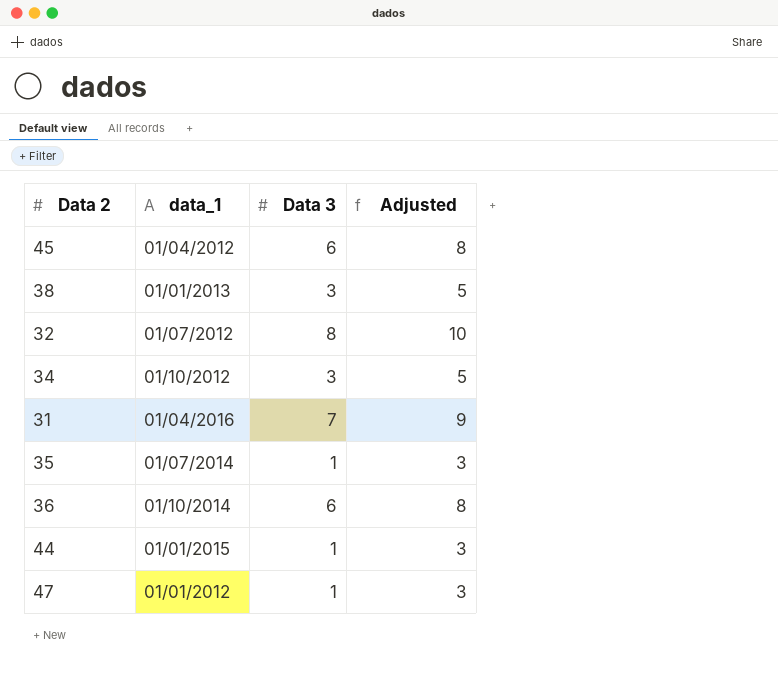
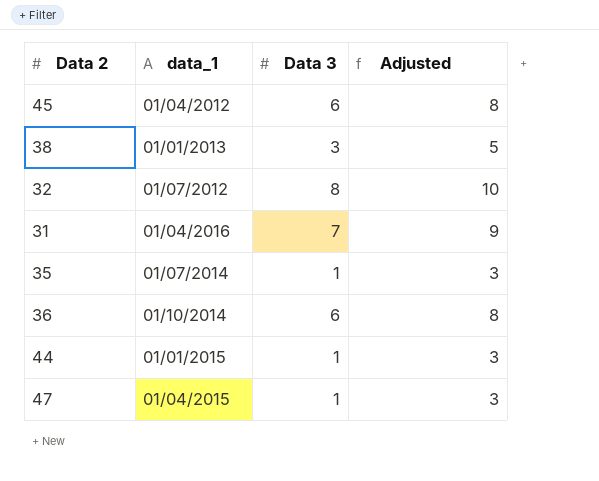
row 34: 01/10/2012 | 3 | 5 -> none
47 | data_1: 01/01/2012 -> 01/04/2015

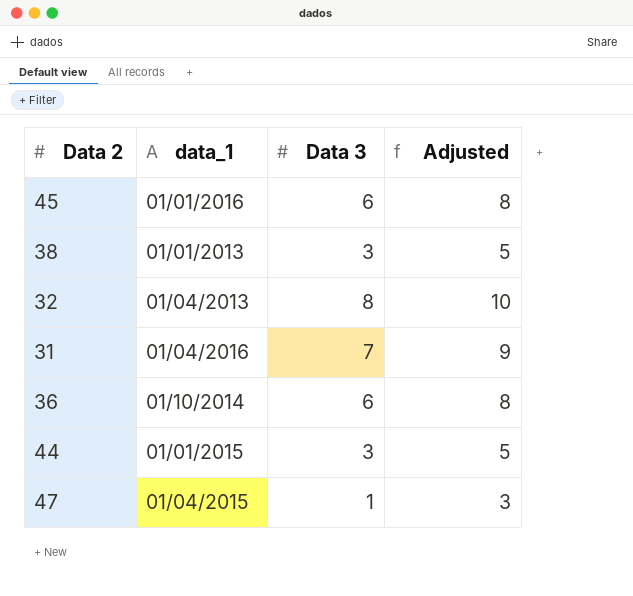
row 35: 01/07/2014 | 1 | 3 -> none
45 | data_1: 01/04/2012 -> 01/01/2016
32 | data_1: 01/07/2012 -> 01/04/2013
44 | Data 3: 1 -> 3
44 | Adjusted: 3 -> 5

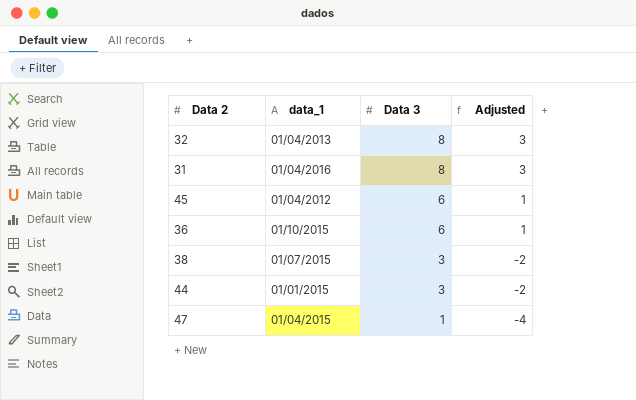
row order: none -> Data 3 descending
column Adjusted | formula: [Data 3] + 2 -> [Data 3] - 5
31 | Data 3: 7 -> 8
45 | data_1: 01/01/2016 -> 01/04/2012
36 | data_1: 01/10/2014 -> 01/10/2015
38 | data_1: 01/01/2013 -> 01/07/2015

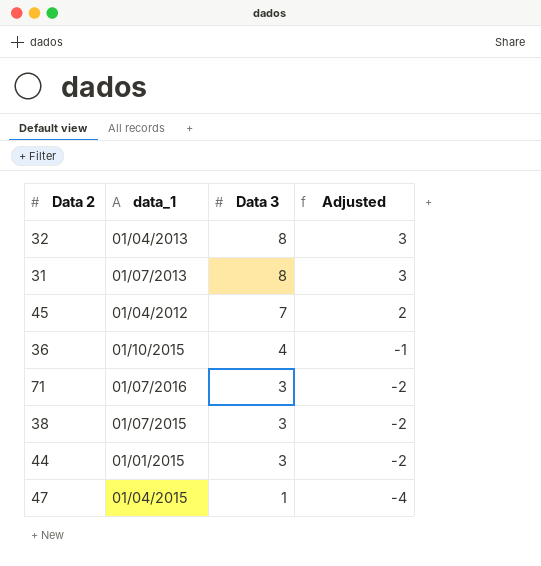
31 | data_1: 01/04/2016 -> 01/07/2013
45 | Data 3: 6 -> 7
45 | Adjusted: 1 -> 2
36 | Data 3: 6 -> 4
36 | Adjusted: 1 -> -1
row 71: none -> 01/07/2016 | 3 | -2

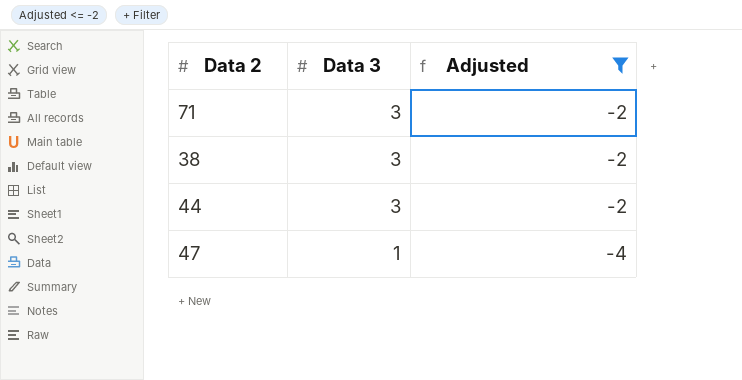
filter: none -> Adjusted <= -2
column data_1 | position: 2 -> none

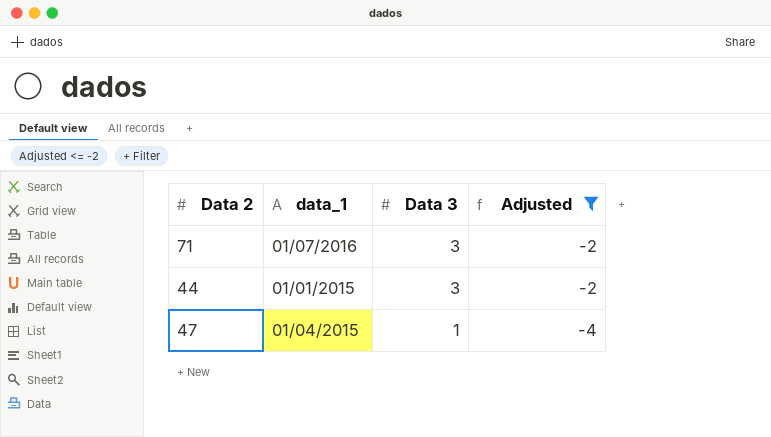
column data_1 | position: none -> 2
row 38: 3 | -2 -> none

